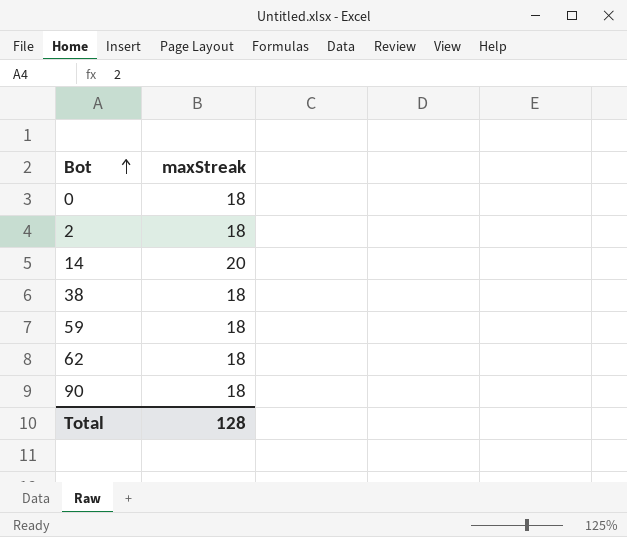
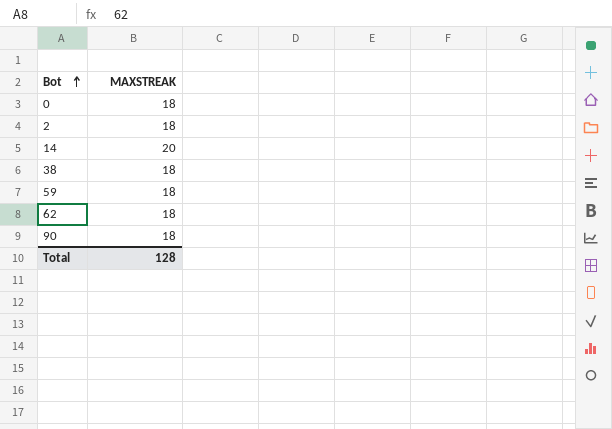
column name: maxStreak -> MAXSTREAK

